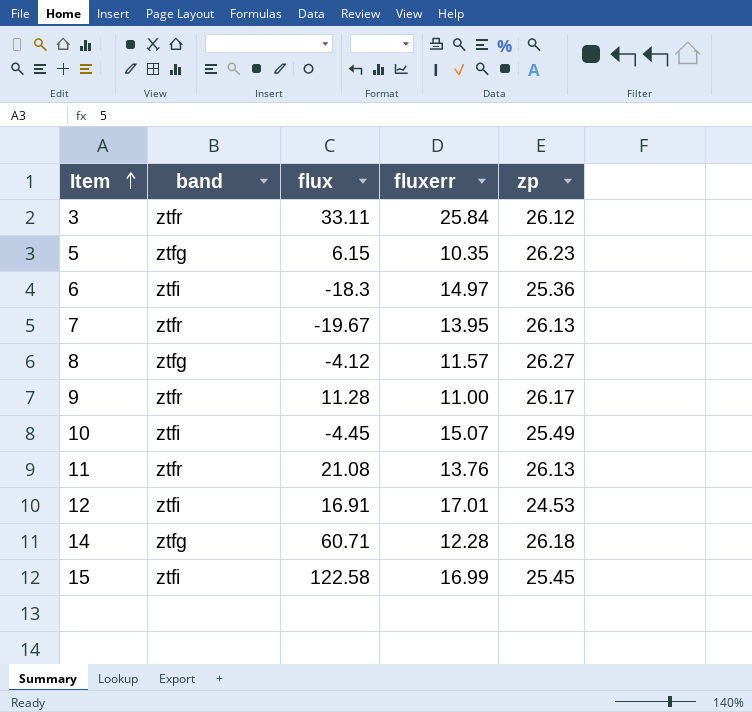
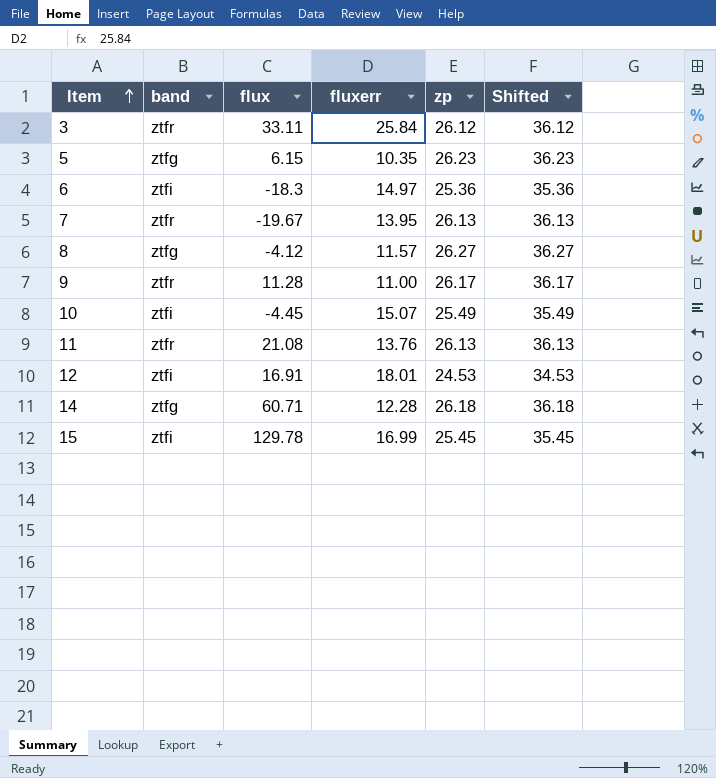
column Shifted | formula: none -> [zp] + 10
12 | fluxerr: 17.01 -> 18.01
15 | flux: 122.58 -> 129.78

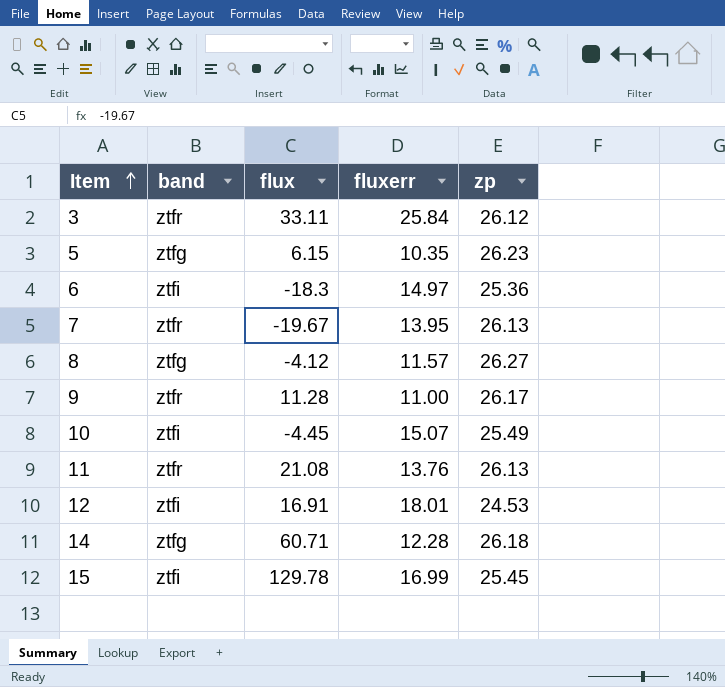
column Shifted | formula: [zp] + 10 -> none

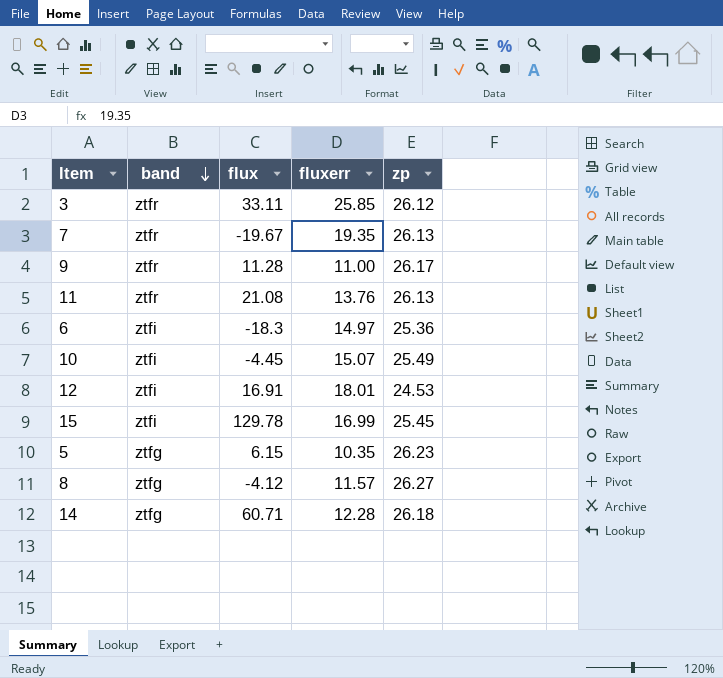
row order: Item ascending -> band descending
3 | fluxerr: 25.84 -> 25.85
7 | fluxerr: 13.95 -> 19.35

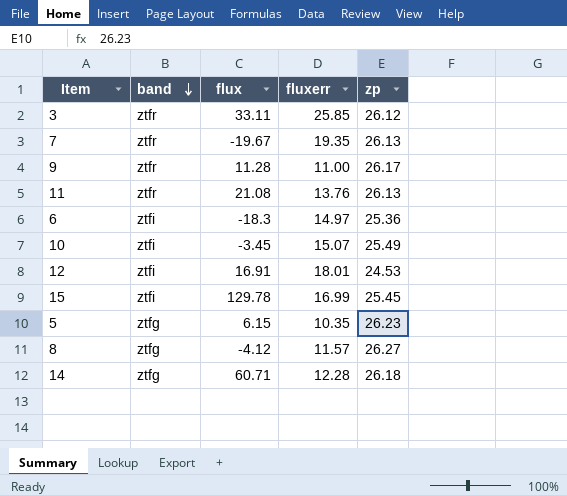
10 | flux: -4.45 -> -3.45

